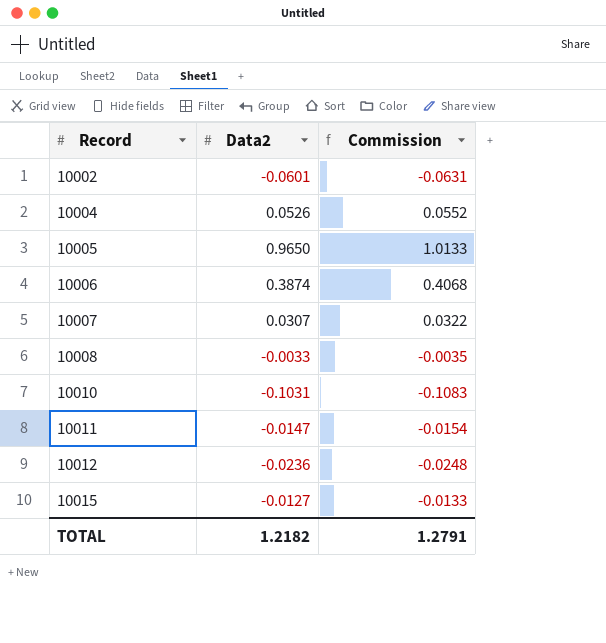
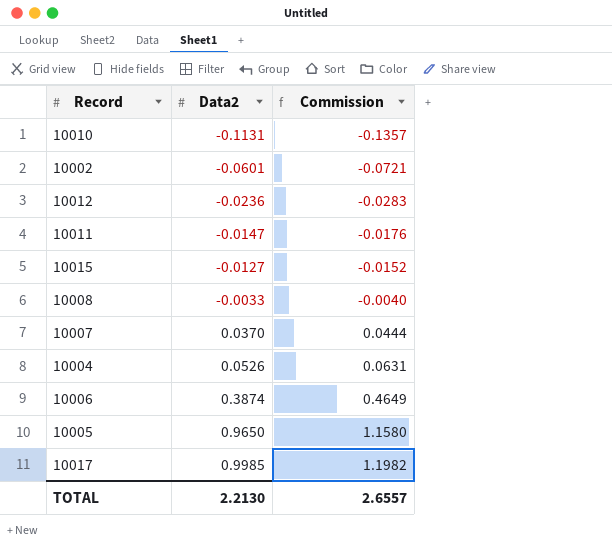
row order: Record ascending -> Data2 ascending
column Commission | formula: [Data2] * 1.05 -> [Data2] * 1.2
10010 | Data2: -0.1031 -> -0.1131
10007 | Data2: 0.0307 -> 0.0370
row 10017: none -> 0.9985 | 1.1982
TOTAL | Data2: 1.2182 -> 2.2130
TOTAL | Commission: 1.2791 -> 2.6557

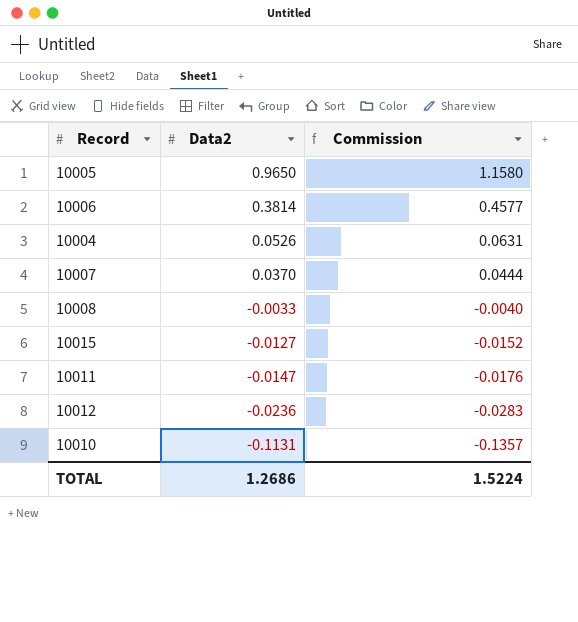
row order: Data2 ascending -> Data2 descending
row 10002: -0.0601 | -0.0721 -> none
row 10017: 0.9985 | 1.1982 -> none
10006 | Data2: 0.3874 -> 0.3814
10006 | Commission: 0.4649 -> 0.4577
TOTAL | Data2: 2.2130 -> 1.2686
TOTAL | Commission: 2.6557 -> 1.5224

